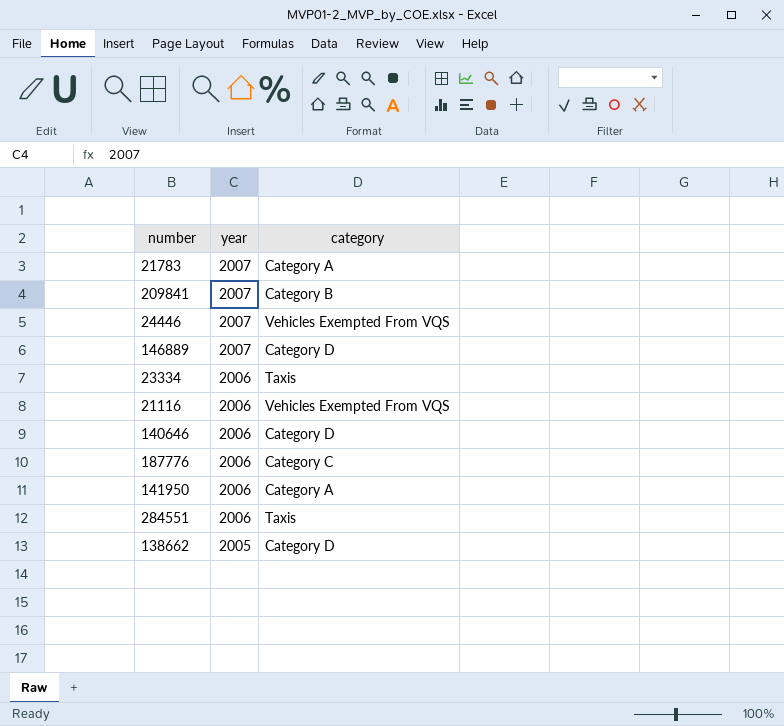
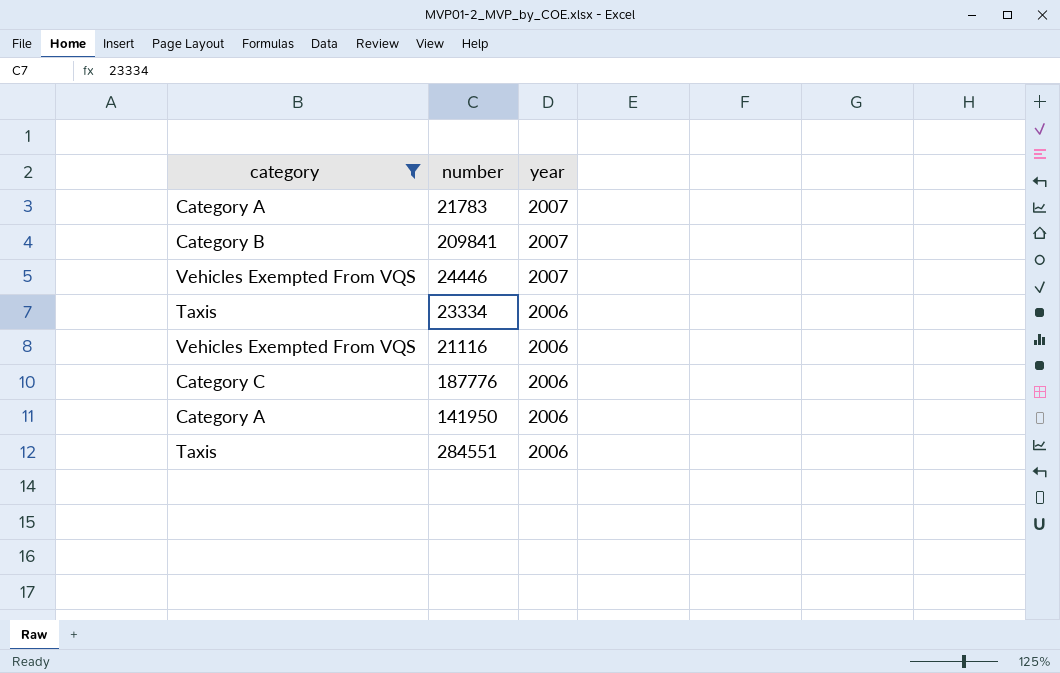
filter: none -> category != Category D
column category | position: 3 -> 1

